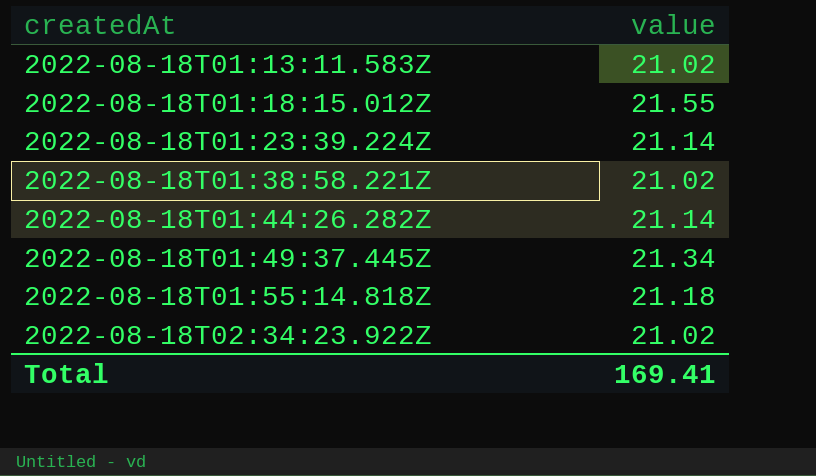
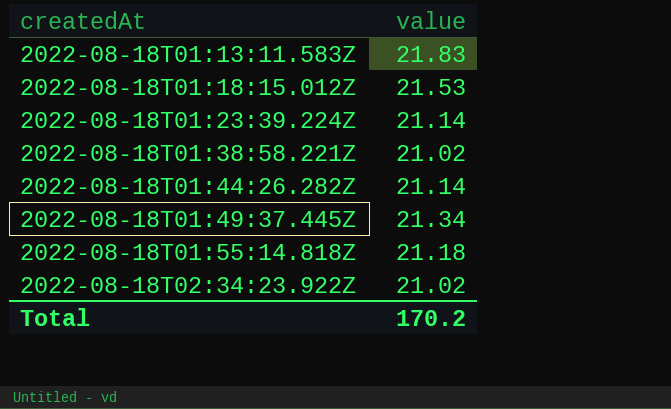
2022-08-18T01:13:11.583Z | value: 21.02 -> 21.83
2022-08-18T01:18:15.012Z | value: 21.55 -> 21.53
Total | value: 169.41 -> 170.2

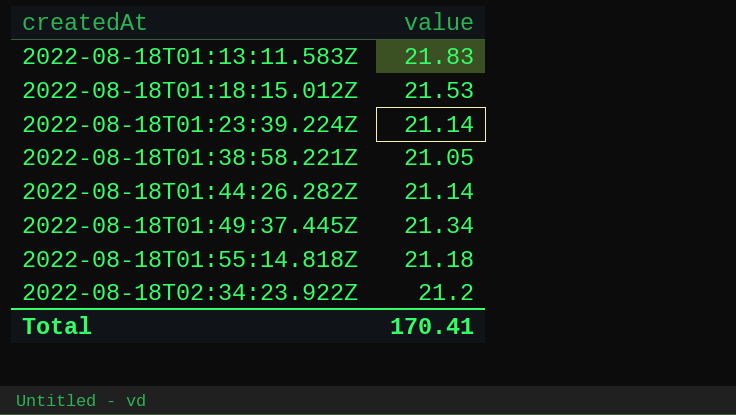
2022-08-18T01:38:58.221Z | value: 21.02 -> 21.05
2022-08-18T02:34:23.922Z | value: 21.02 -> 21.2
Total | value: 170.2 -> 170.41

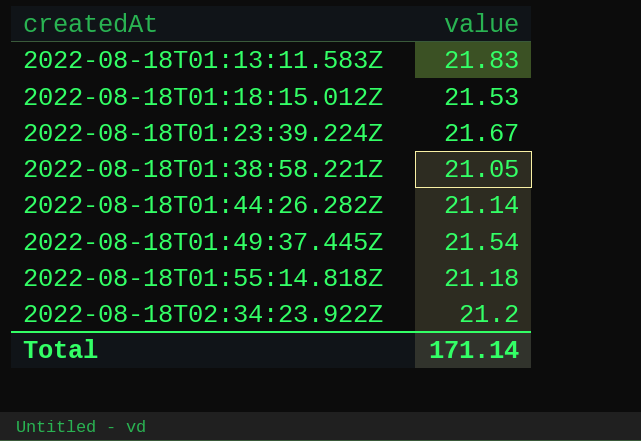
2022-08-18T01:23:39.224Z | value: 21.14 -> 21.67
2022-08-18T01:49:37.445Z | value: 21.34 -> 21.54
Total | value: 170.41 -> 171.14

